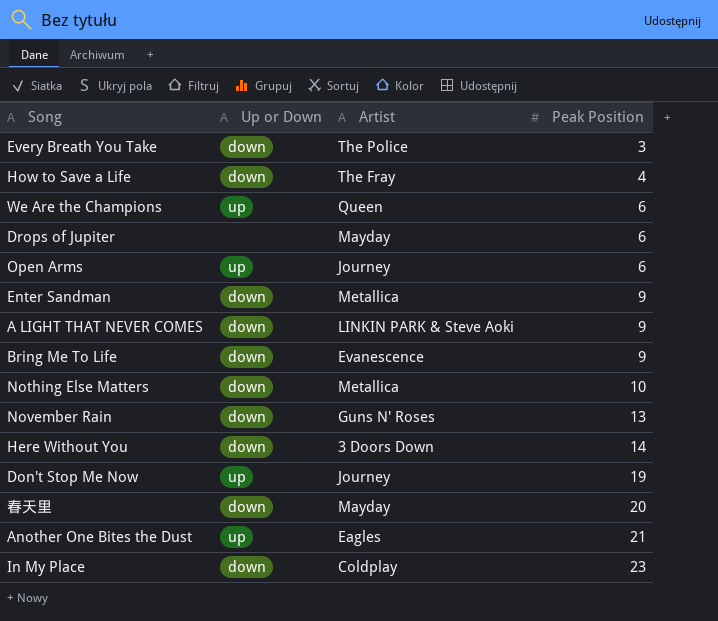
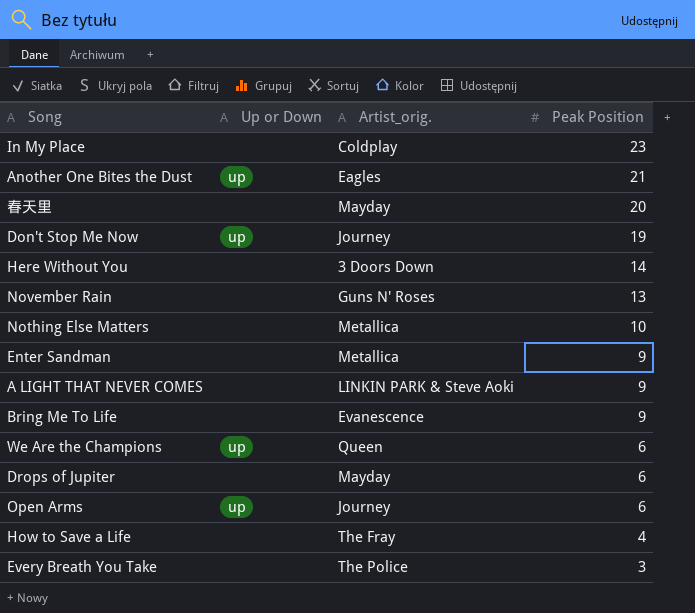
row order: Peak Position ascending -> Peak Position descending
column name: Artist -> Artist_orig.
In My Place | Up or Down: down -> none
春天里 | Up or Down: down -> none
Here Without You | Up or Down: down -> none
November Rain | Up or Down: down -> none
Nothing Else Matters | Up or Down: down -> none
Enter Sandman | Up or Down: down -> none
A LIGHT THAT NEVER COMES | Up or Down: down -> none
Bring Me To Life | Up or Down: down -> none
How to Save a Life | Up or Down: down -> none
Every Breath You Take | Up or Down: down -> none

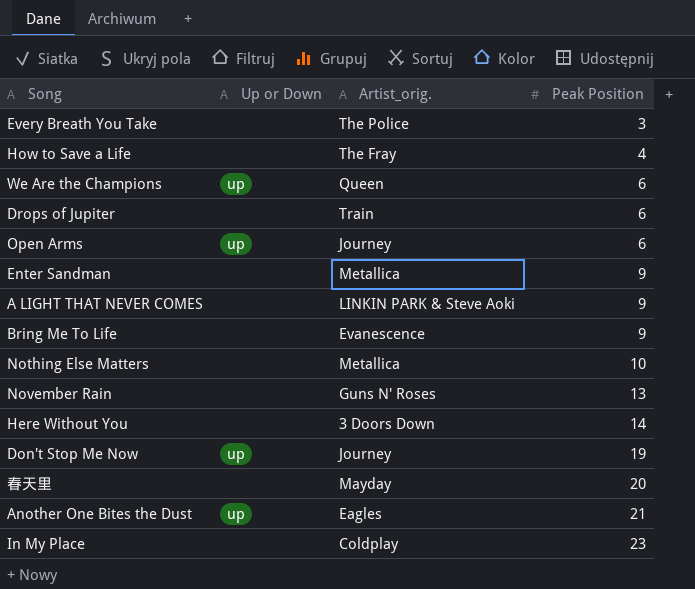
row order: Peak Position descending -> Peak Position ascending
Drops of Jupiter | Artist_orig.: Mayday -> Train

